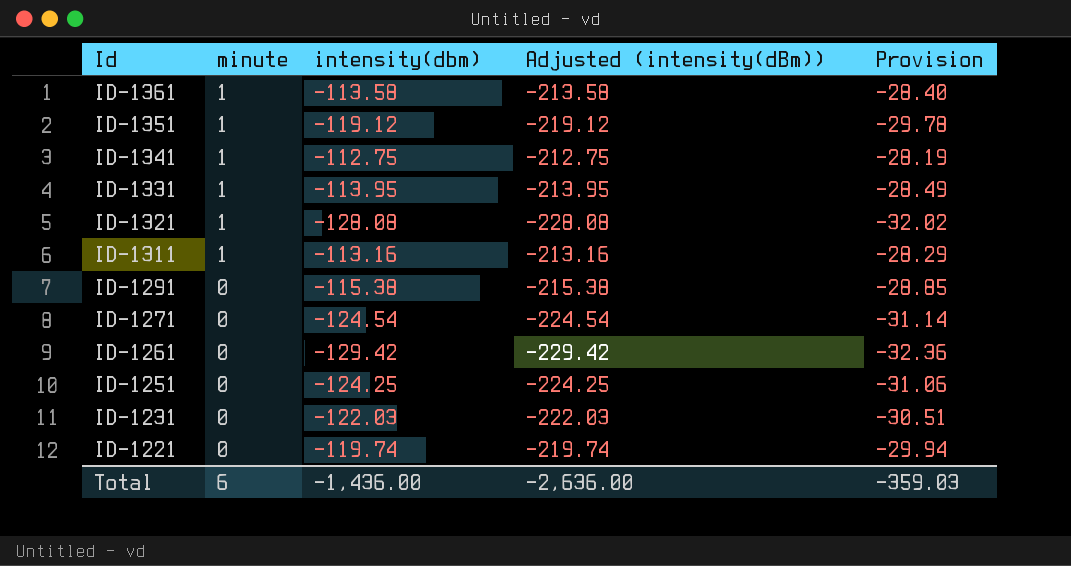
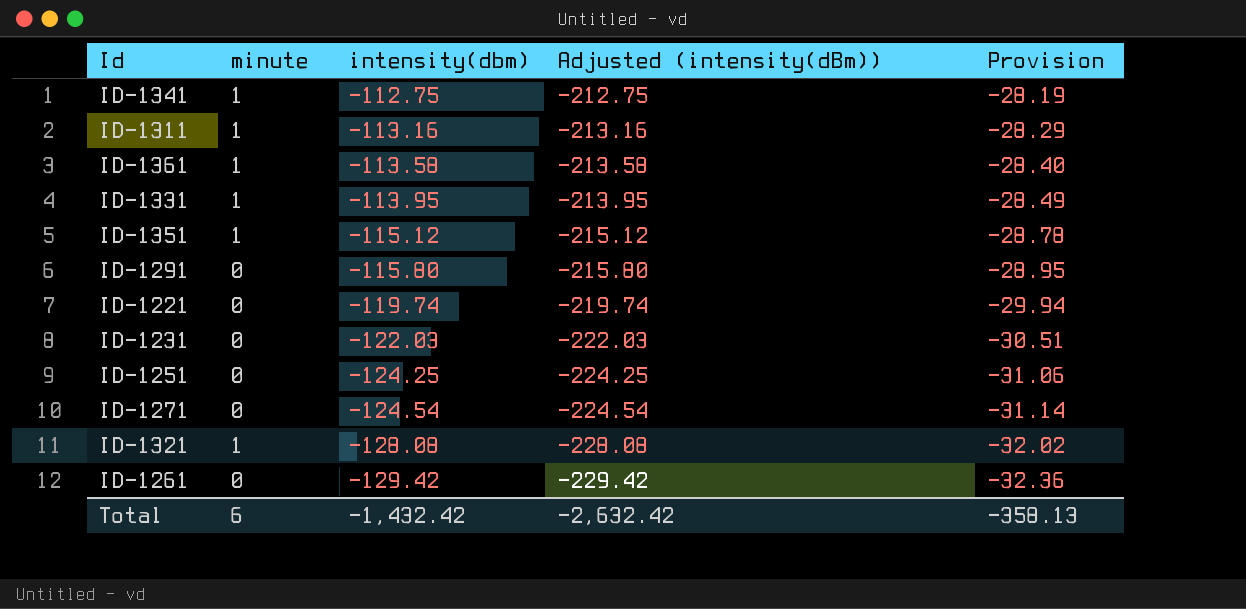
row order: Id descending -> intensity(dbm) descending
ID-1351 | intensity(dbm): -119.12 -> -115.12
ID-1351 | Adjusted (intensity(dBm)): -219.12 -> -215.12
ID-1351 | Provision: -29.78 -> -28.78
ID-1291 | intensity(dbm): -115.38 -> -115.80
ID-1291 | Adjusted (intensity(dBm)): -215.38 -> -215.80
ID-1291 | Provision: -28.85 -> -28.95
Total | intensity(dbm): -1,436.00 -> -1,432.42
Total | Adjusted (intensity(dBm)): -2,636.00 -> -2,632.42
Total | Provision: -359.03 -> -358.13

